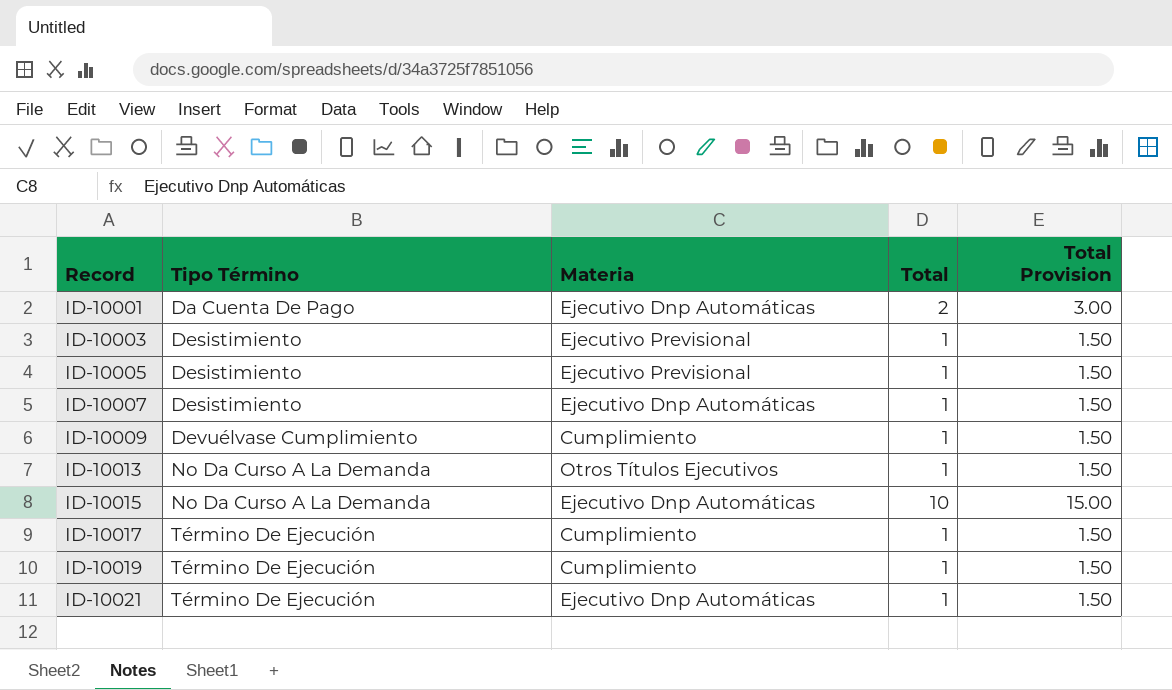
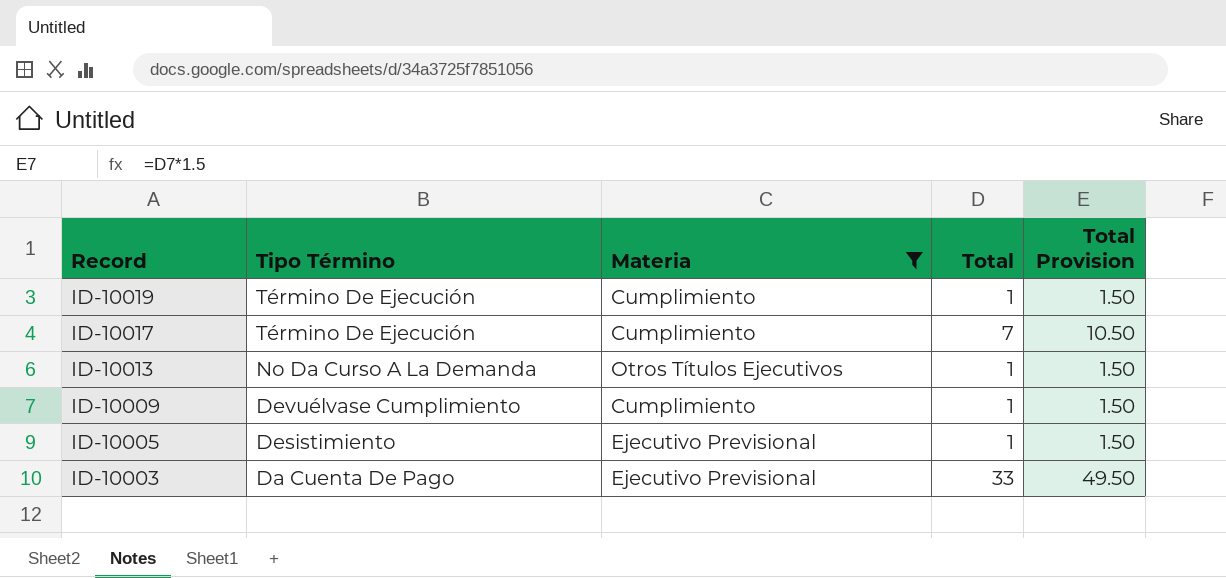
filter: none -> Materia != Ejecutivo Dnp Automáticas
row order: Record ascending -> Record descending
ID-10017 | Total: 1 -> 7
ID-10017 | Total Provision: 1.50 -> 10.50
ID-10003 | Tipo Término: Desistimiento -> Da Cuenta De Pago
ID-10003 | Total: 1 -> 33
ID-10003 | Total Provision: 1.50 -> 49.50

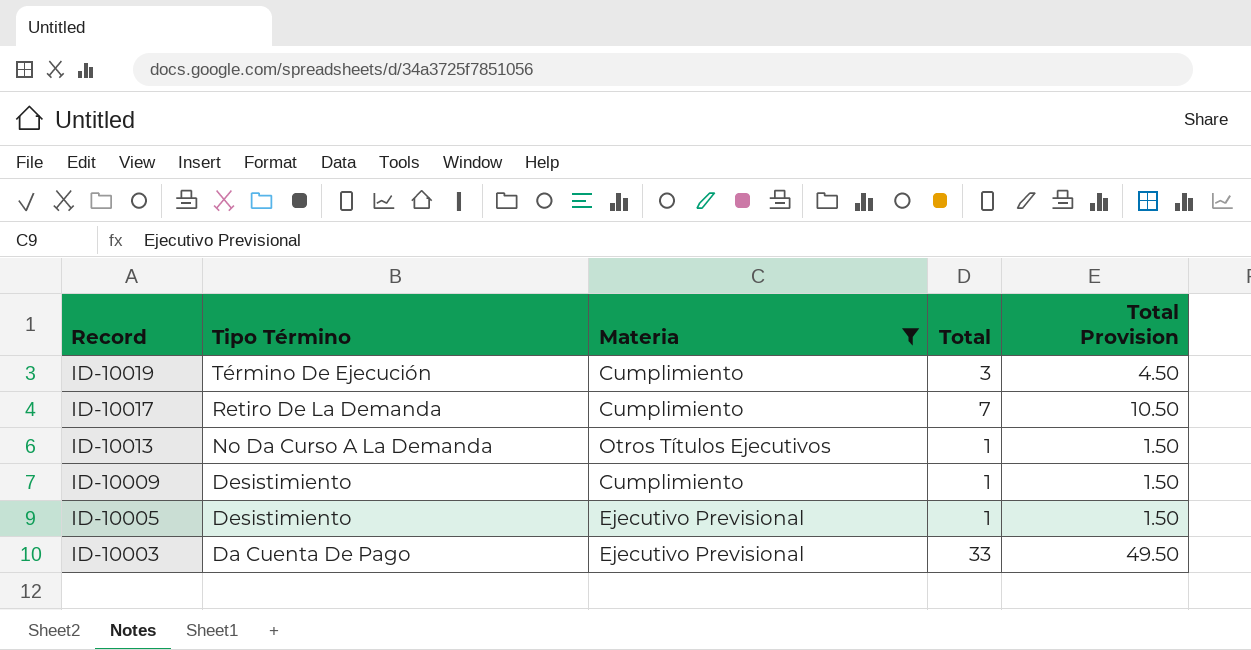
ID-10019 | Total: 1 -> 3
ID-10019 | Total Provision: 1.50 -> 4.50
ID-10017 | Tipo Término: Término De Ejecución -> Retiro De La Demanda
ID-10009 | Tipo Término: Devuélvase Cumplimiento -> Desistimiento

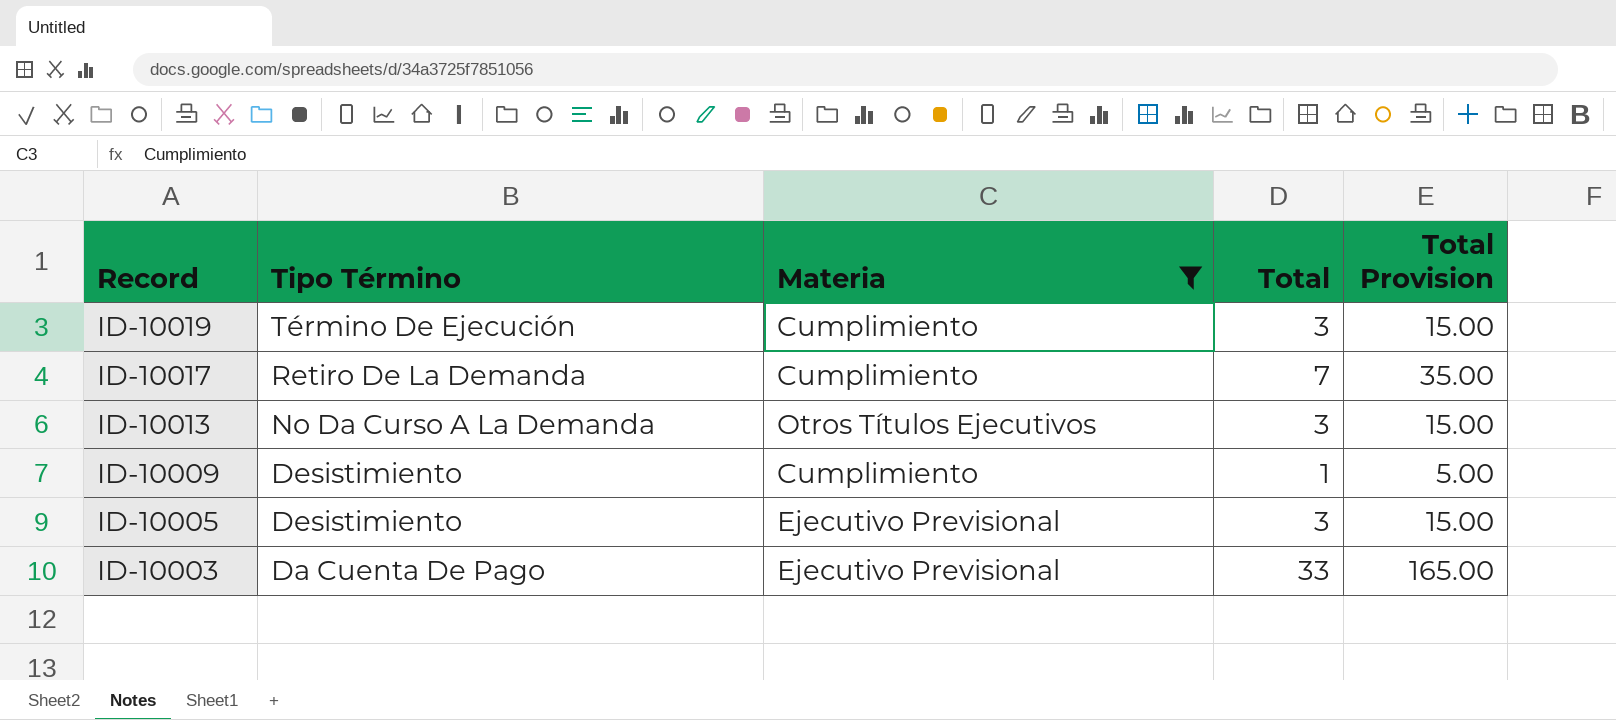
column Total Provision | formula: [Total] * 1.5 -> [Total] * 5
ID-10013 | Total: 1 -> 3
ID-10005 | Total: 1 -> 3

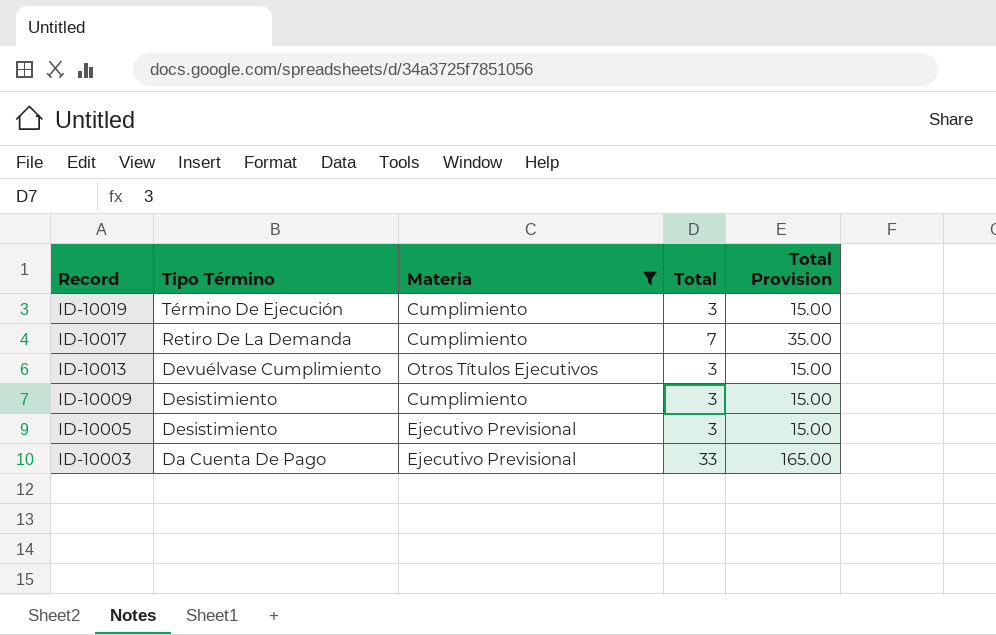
ID-10013 | Tipo Término: No Da Curso A La Demanda -> Devuélvase Cumplimiento
ID-10009 | Total: 1 -> 3
ID-10009 | Total Provision: 5.00 -> 15.00

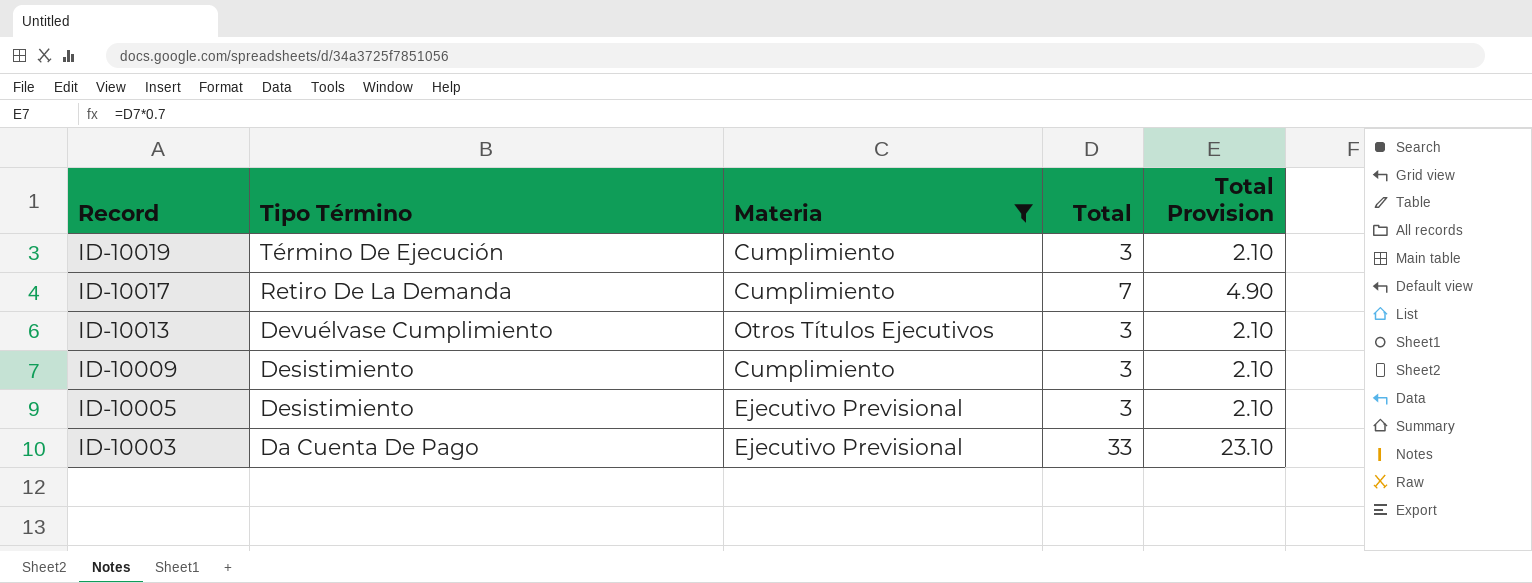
column Total Provision | formula: [Total] * 5 -> [Total] * 0.7

